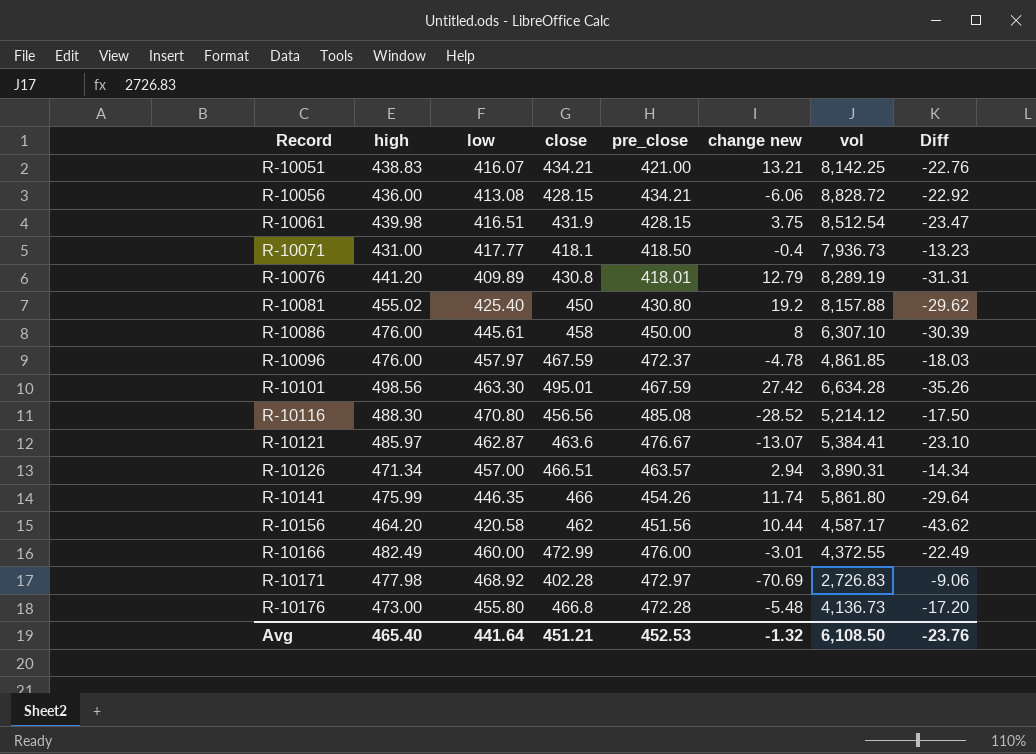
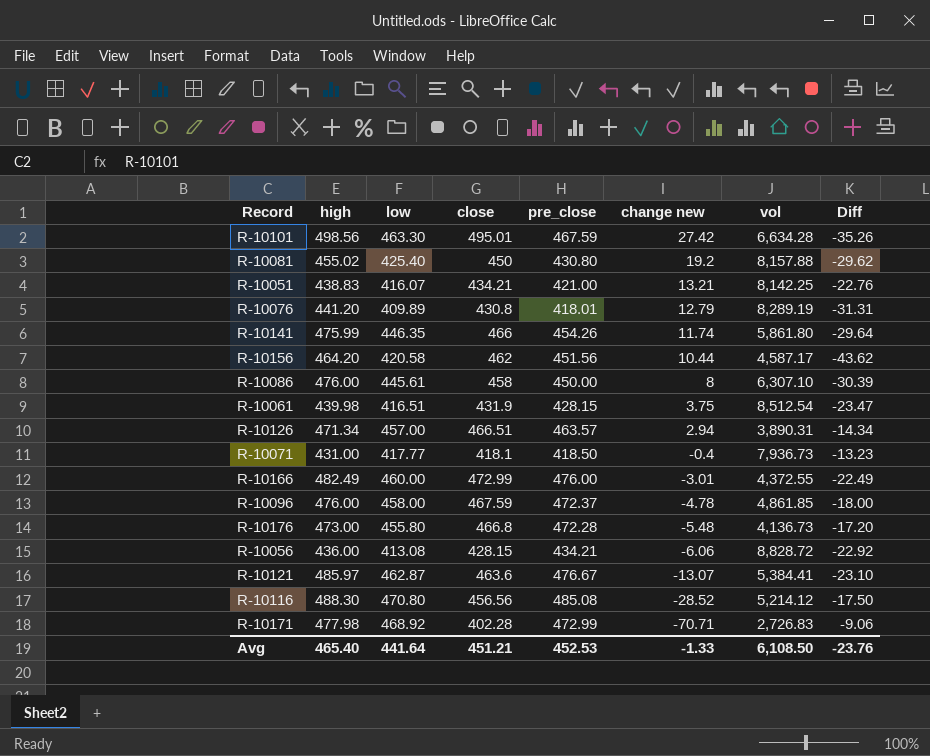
row order: Record ascending -> change new descending
R-10096 | low: 457.97 -> 458.00
R-10096 | Diff: -18.03 -> -18.00
R-10171 | pre_close: 472.97 -> 472.99
R-10171 | change new: -70.69 -> -70.71
Avg | change new: -1.32 -> -1.33

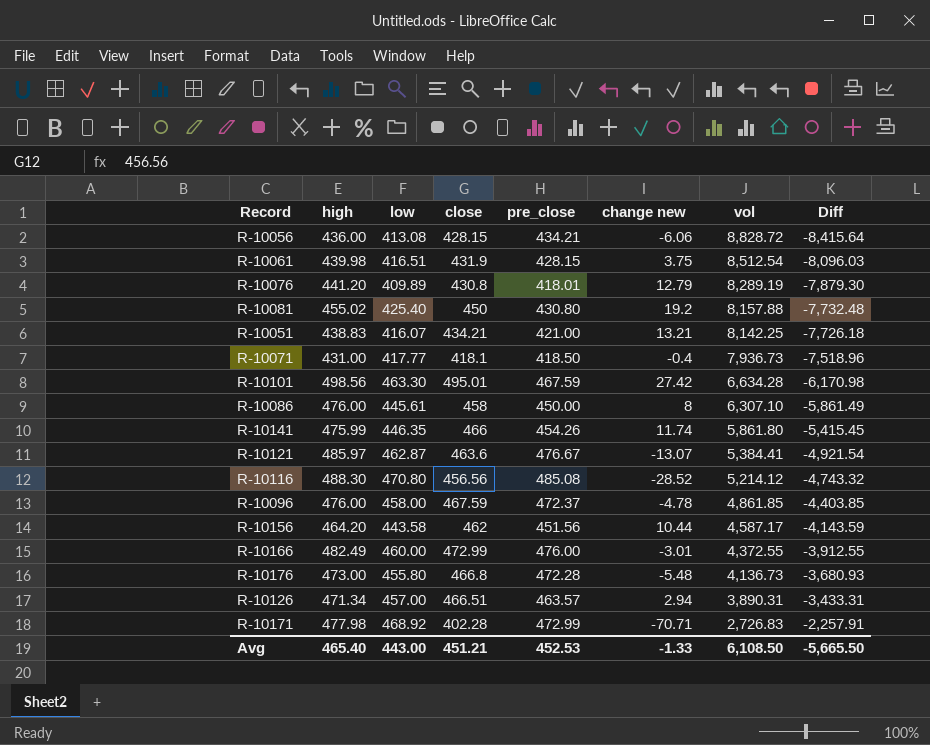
row order: change new descending -> vol descending
column Diff | formula: [low] - [high] -> [low] - [vol]
R-10156 | low: 420.58 -> 443.58
Avg | low: 441.64 -> 443.00
Avg | Diff: -23.76 -> -5,665.50

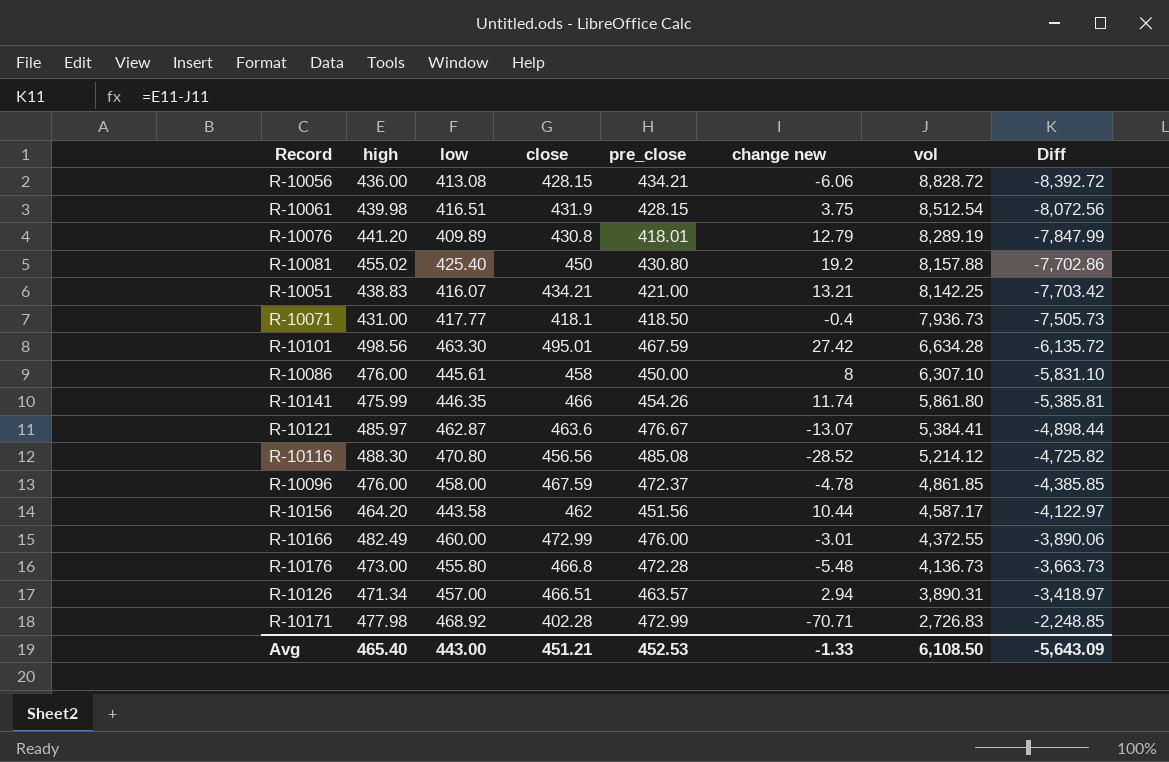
column Diff | formula: [low] - [vol] -> [high] - [vol]
Avg | Diff: -5,665.50 -> -5,643.09

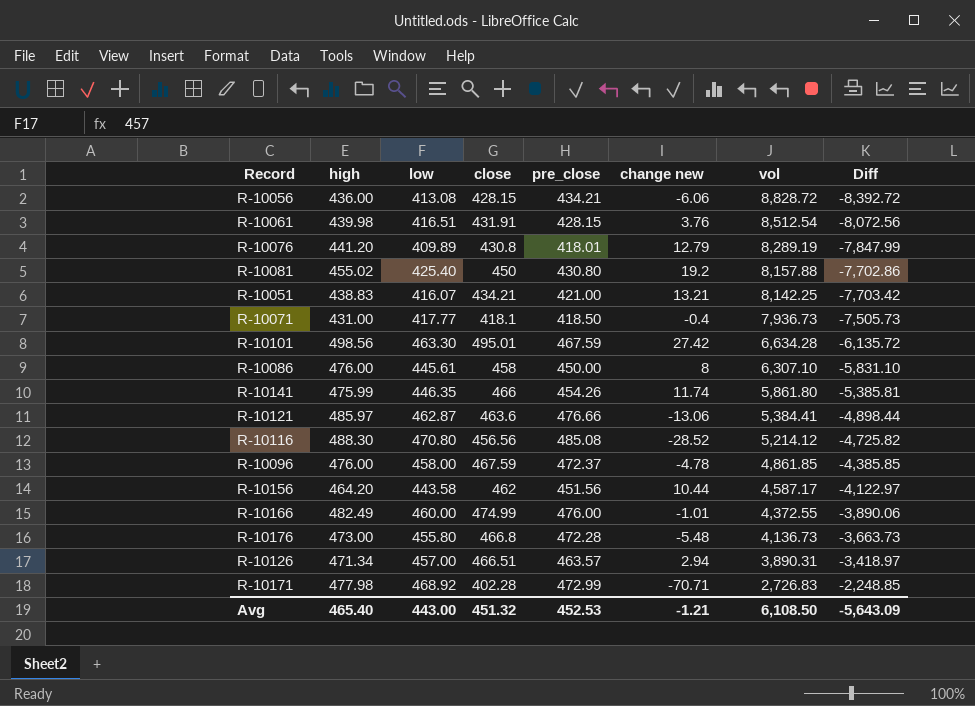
R-10061 | close: 431.9 -> 431.91
R-10061 | change new: 3.75 -> 3.76
R-10121 | pre_close: 476.67 -> 476.66
R-10121 | change new: -13.07 -> -13.06
R-10166 | close: 472.99 -> 474.99
R-10166 | change new: -3.01 -> -1.01
Avg | close: 451.21 -> 451.32
Avg | change new: -1.33 -> -1.21

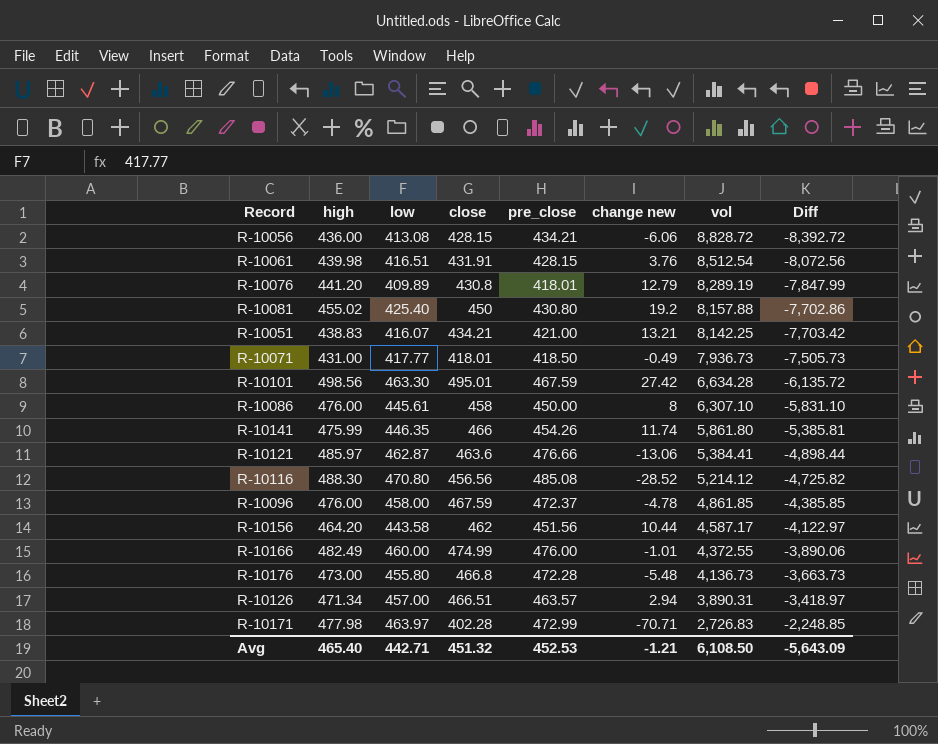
R-10071 | close: 418.1 -> 418.01
R-10071 | change new: -0.4 -> -0.49
R-10171 | low: 468.92 -> 463.97
Avg | low: 443.00 -> 442.71

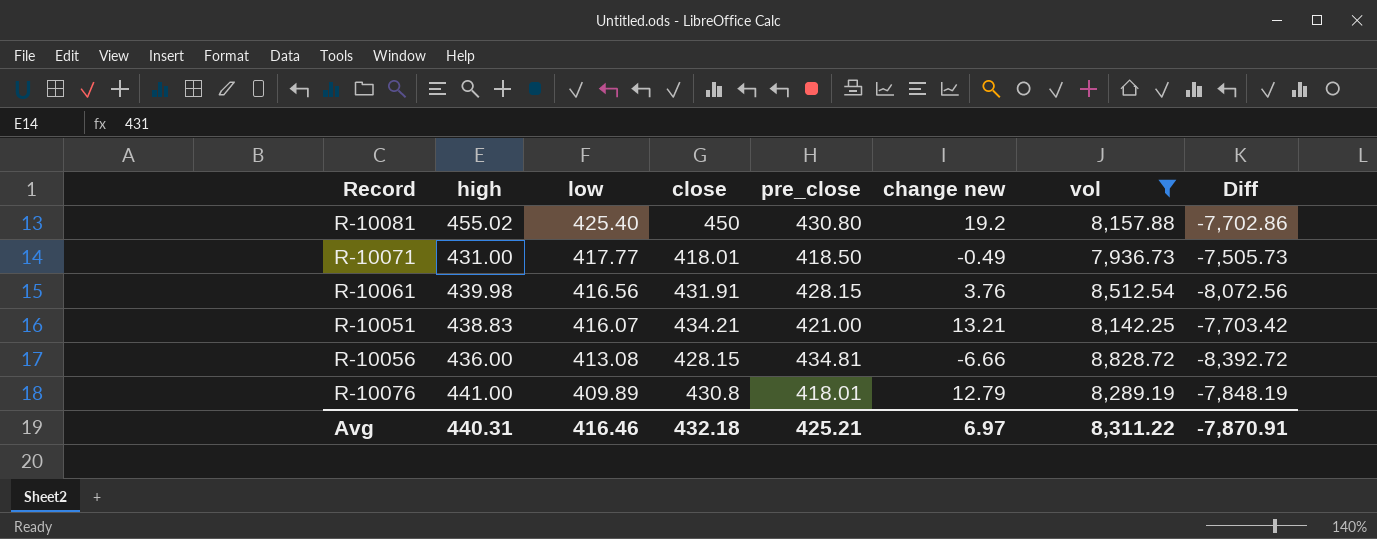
filter: none -> vol >= 7,936.73
row order: vol descending -> low descending
R-10061 | low: 416.51 -> 416.56
R-10056 | pre_close: 434.21 -> 434.81
R-10056 | change new: -6.06 -> -6.66
R-10076 | high: 441.20 -> 441.00
R-10076 | Diff: -7,847.99 -> -7,848.19
Avg | high: 465.40 -> 440.31
Avg | low: 442.71 -> 416.46
Avg | close: 451.32 -> 432.18
Avg | pre_close: 452.53 -> 425.21
Avg | change new: -1.21 -> 6.97
Avg | vol: 6,108.50 -> 8,311.22
Avg | Diff: -5,643.09 -> -7,870.91

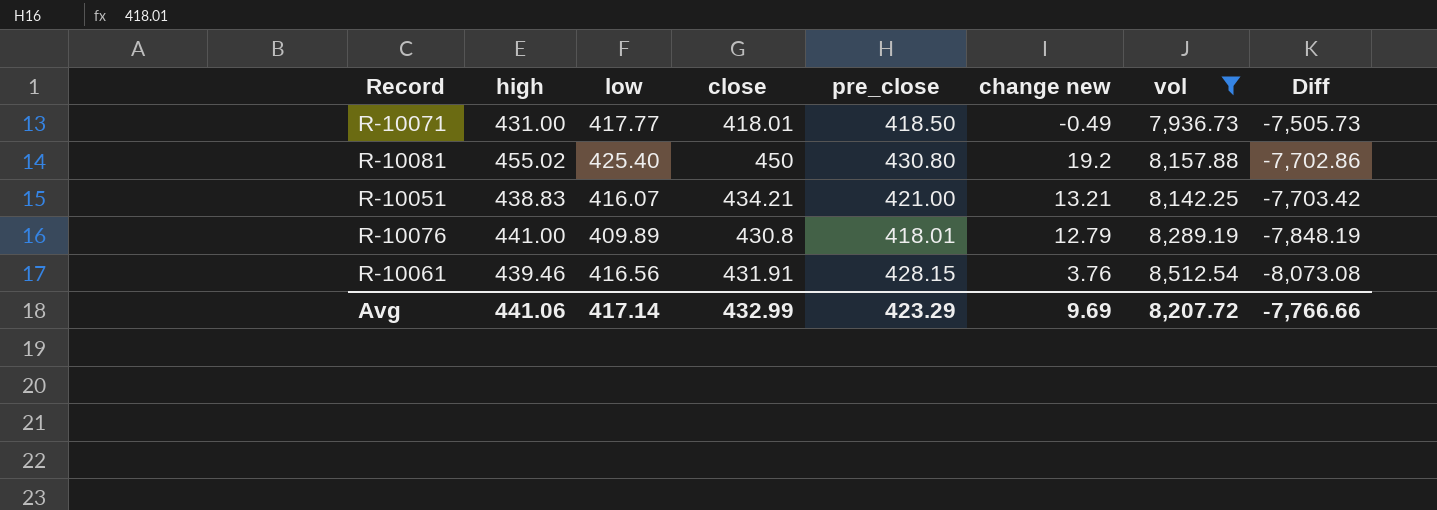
row order: low descending -> Diff descending
row R-10056: 436.00 | 413.08 | 428.15 | 434.81 | -6.66 | 8,828.72 | -8,392.72 -> none
R-10061 | high: 439.98 -> 439.46
R-10061 | Diff: -8,072.56 -> -8,073.08
Avg | high: 440.31 -> 441.06
Avg | low: 416.46 -> 417.14
Avg | close: 432.18 -> 432.99
Avg | pre_close: 425.21 -> 423.29
Avg | change new: 6.97 -> 9.69
Avg | vol: 8,311.22 -> 8,207.72
Avg | Diff: -7,870.91 -> -7,766.66

